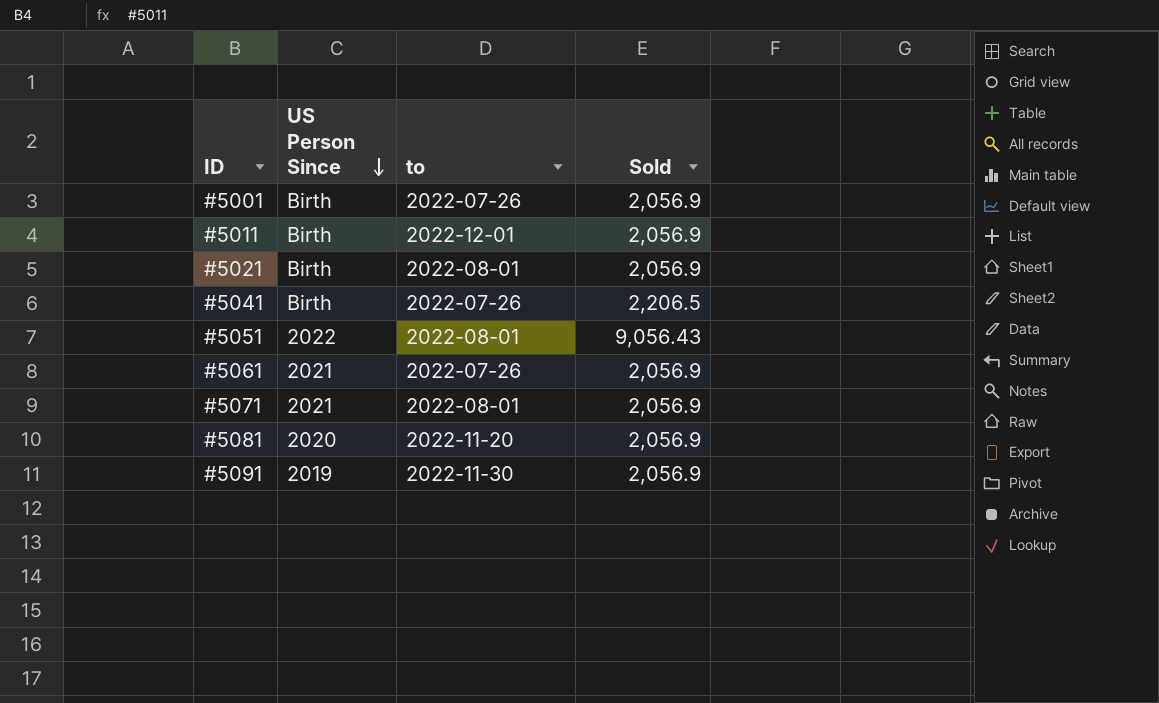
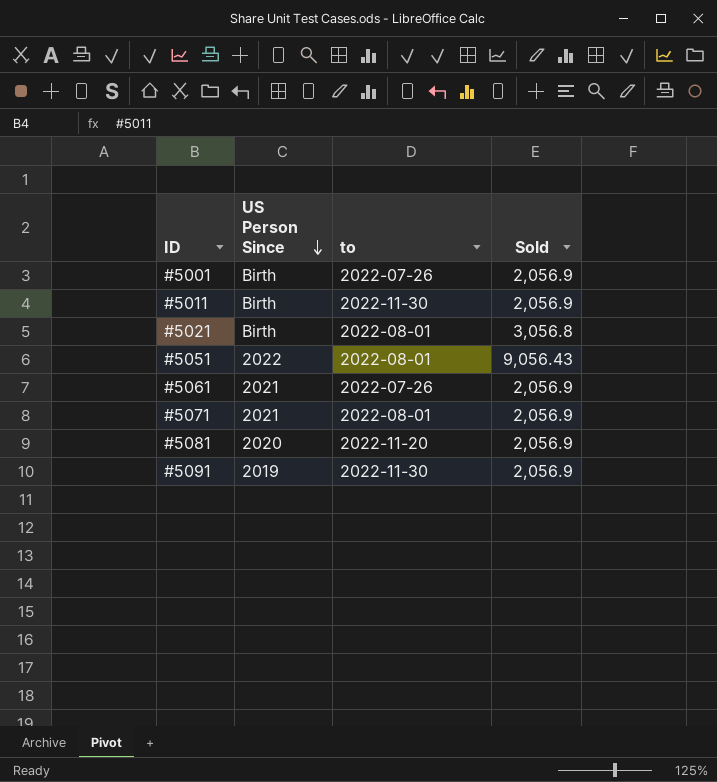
row #5041: Birth | 2022-07-26 | 2,206.5 -> none
#5011 | to: 2022-12-01 -> 2022-11-30
#5021 | Sold: 2,056.9 -> 3,056.8

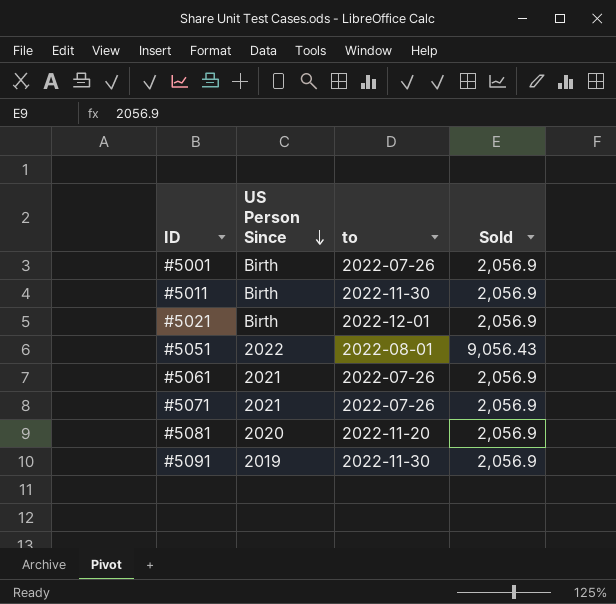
#5021 | to: 2022-08-01 -> 2022-12-01
#5021 | Sold: 3,056.8 -> 2,056.9
#5071 | to: 2022-08-01 -> 2022-07-26

